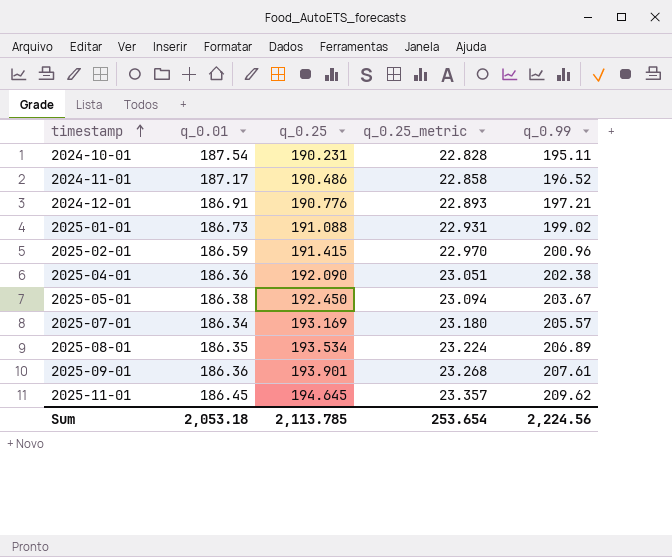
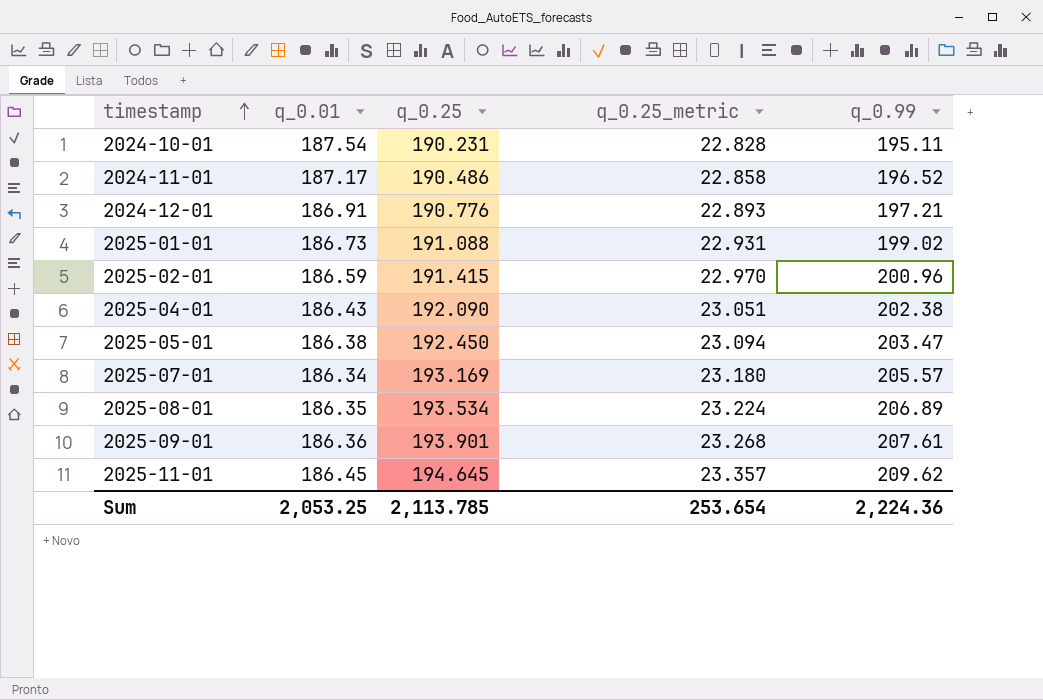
2025-04-01 | q_0.01: 186.36 -> 186.43
2025-05-01 | q_0.99: 203.67 -> 203.47
Sum | q_0.01: 2,053.18 -> 2,053.25
Sum | q_0.99: 2,224.56 -> 2,224.36

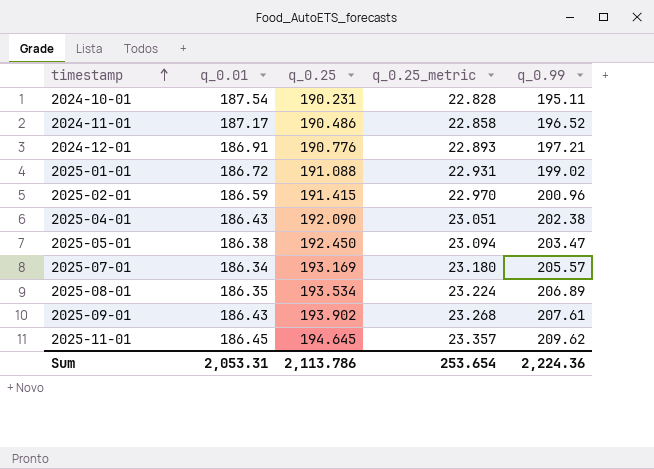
2025-01-01 | q_0.01: 186.73 -> 186.72
2025-09-01 | q_0.01: 186.36 -> 186.43
2025-09-01 | q_0.25: 193.901 -> 193.902
Sum | q_0.01: 2,053.25 -> 2,053.31
Sum | q_0.25: 2,113.785 -> 2,113.786

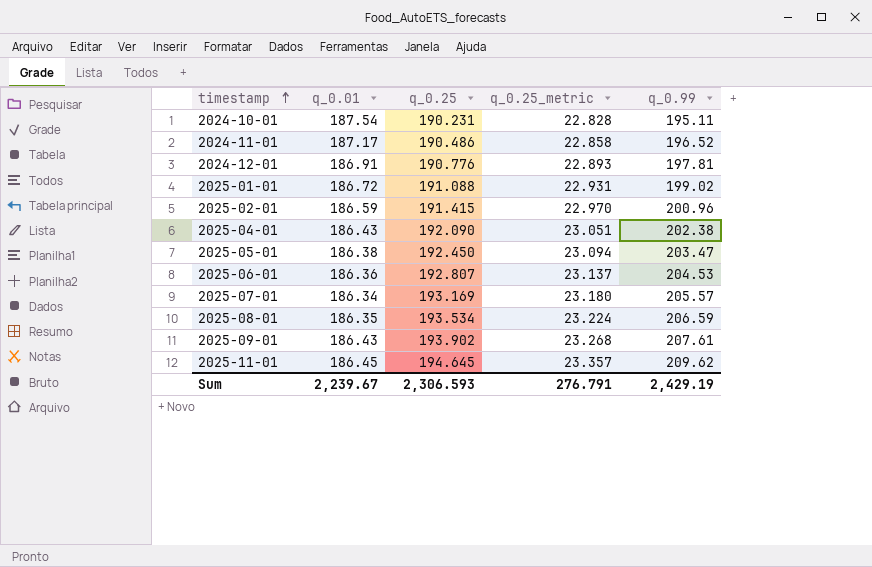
2024-12-01 | q_0.99: 197.21 -> 197.81
row 2025-06-01: none -> 186.36 | 192.807 | 23.137 | 204.53
2025-08-01 | q_0.99: 206.89 -> 206.59
Sum | q_0.01: 2,053.31 -> 2,239.67
Sum | q_0.25: 2,113.786 -> 2,306.593
Sum | q_0.25_metric: 253.654 -> 276.791
Sum | q_0.99: 2,224.36 -> 2,429.19

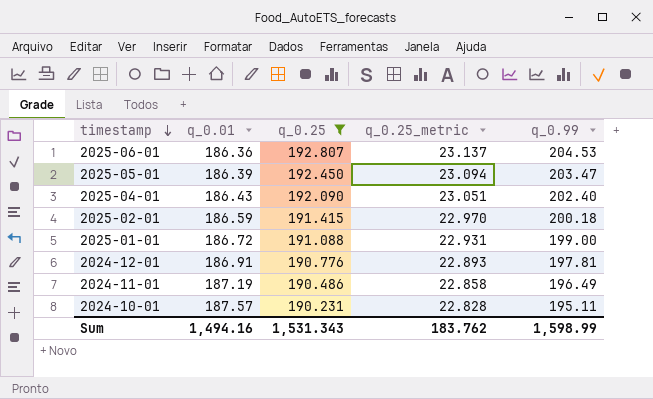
filter: none -> q_0.25 <= 192.807
row order: timestamp ascending -> timestamp descending
2025-05-01 | q_0.01: 186.38 -> 186.39
2025-04-01 | q_0.99: 202.38 -> 202.40
2025-02-01 | q_0.99: 200.96 -> 200.18
2025-01-01 | q_0.99: 199.02 -> 199.00
2024-11-01 | q_0.01: 187.17 -> 187.19
2024-11-01 | q_0.99: 196.52 -> 196.49
2024-10-01 | q_0.01: 187.54 -> 187.57
Sum | q_0.01: 2,239.67 -> 1,494.16
Sum | q_0.25: 2,306.593 -> 1,531.343
Sum | q_0.25_metric: 276.791 -> 183.762
Sum | q_0.99: 2,429.19 -> 1,598.99

